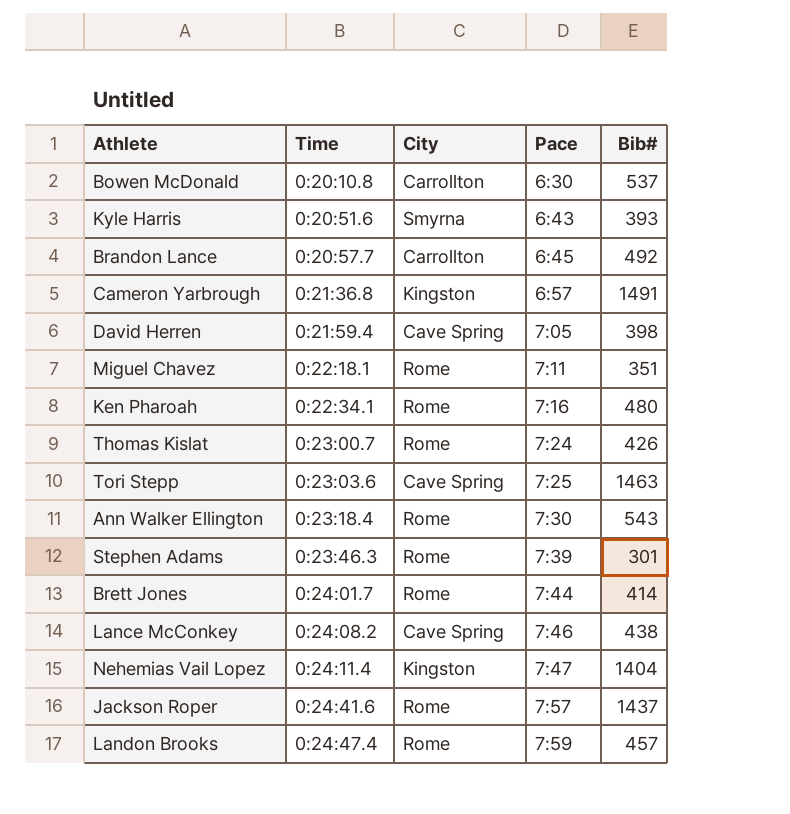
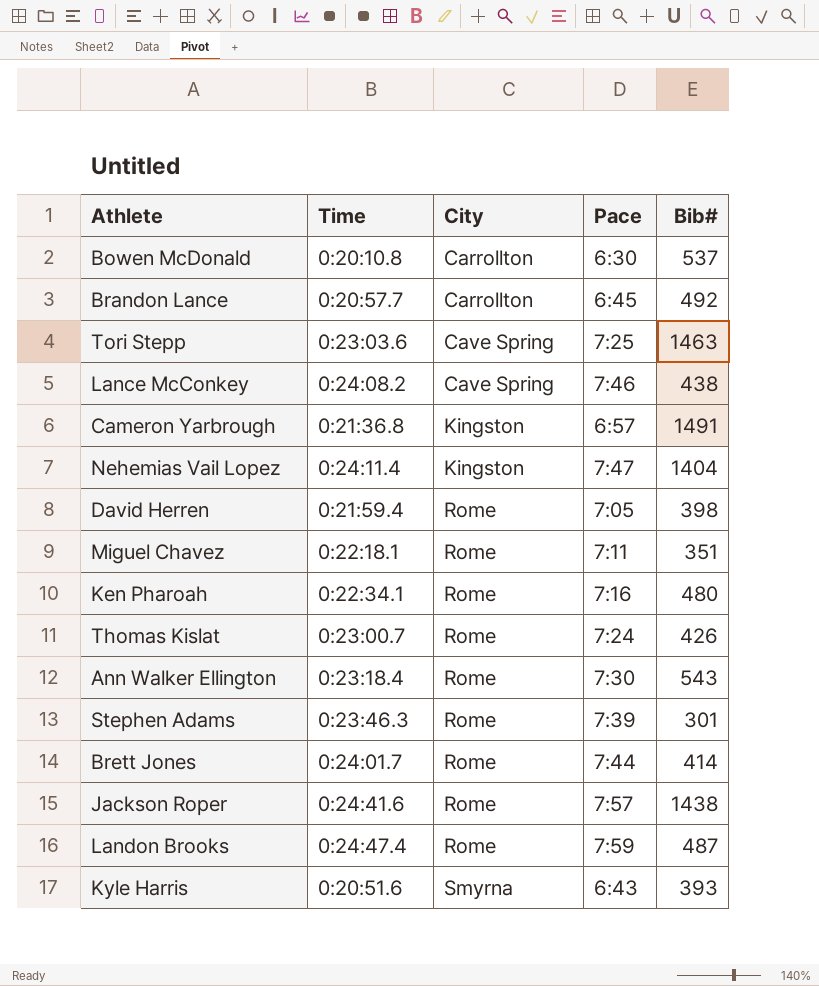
row order: Time ascending -> City ascending
David Herren | City: Cave Spring -> Rome
Jackson Roper | Bib#: 1437 -> 1438
Landon Brooks | Bib#: 457 -> 487

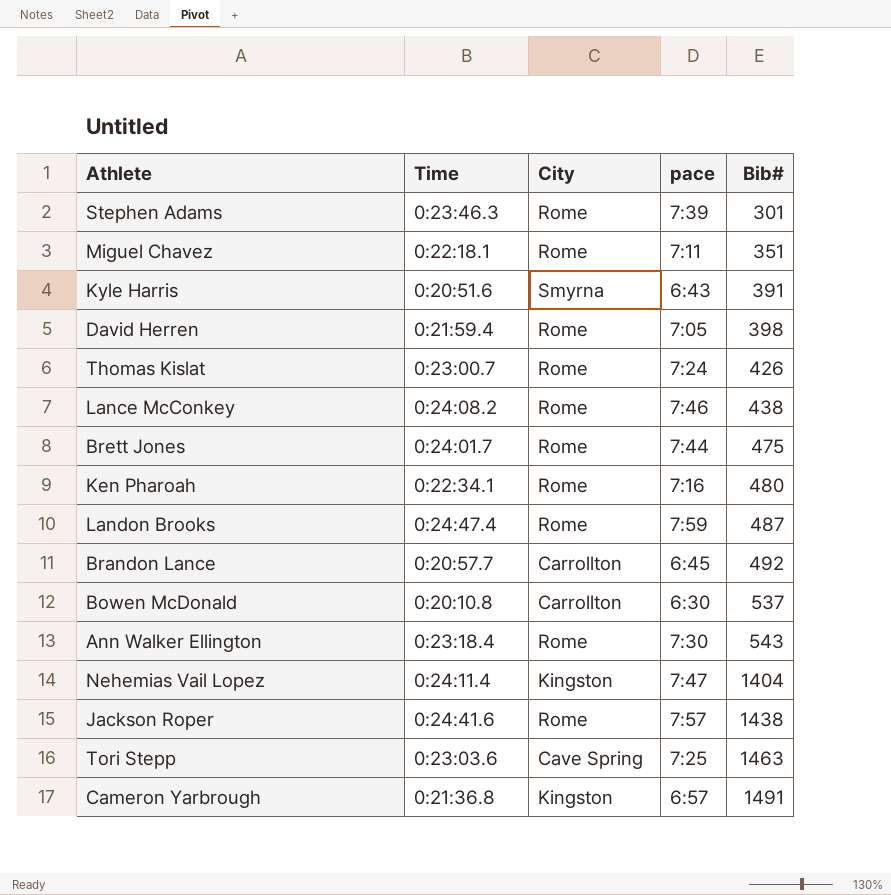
row order: City ascending -> Bib# ascending
column name: Pace -> pace
Kyle Harris | Bib#: 393 -> 391
Lance McConkey | City: Cave Spring -> Rome
Brett Jones | Bib#: 414 -> 475

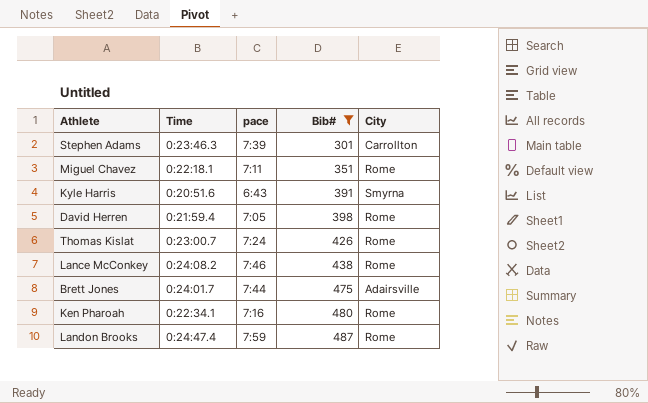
filter: none -> Bib# <= 487
column City | position: 3 -> 5
Stephen Adams | City: Rome -> Carrollton
Brett Jones | City: Rome -> Adairsville

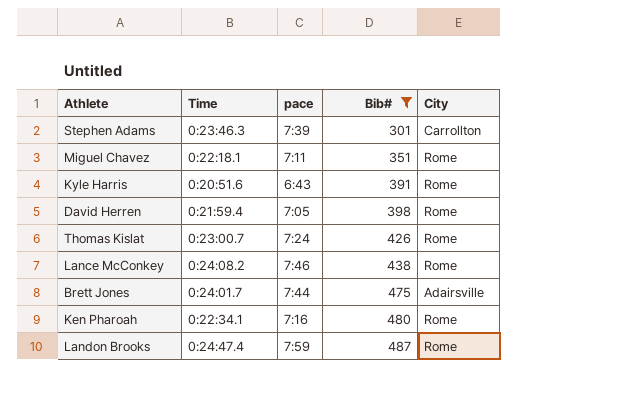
Kyle Harris | City: Smyrna -> Rome

